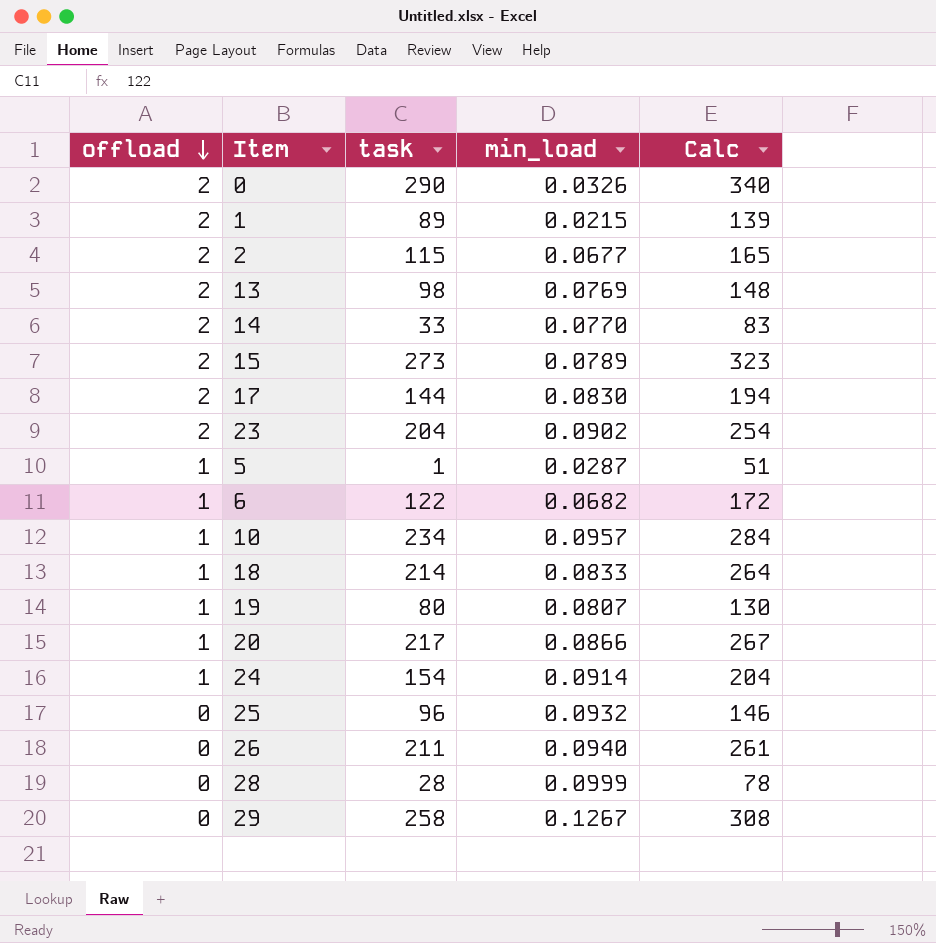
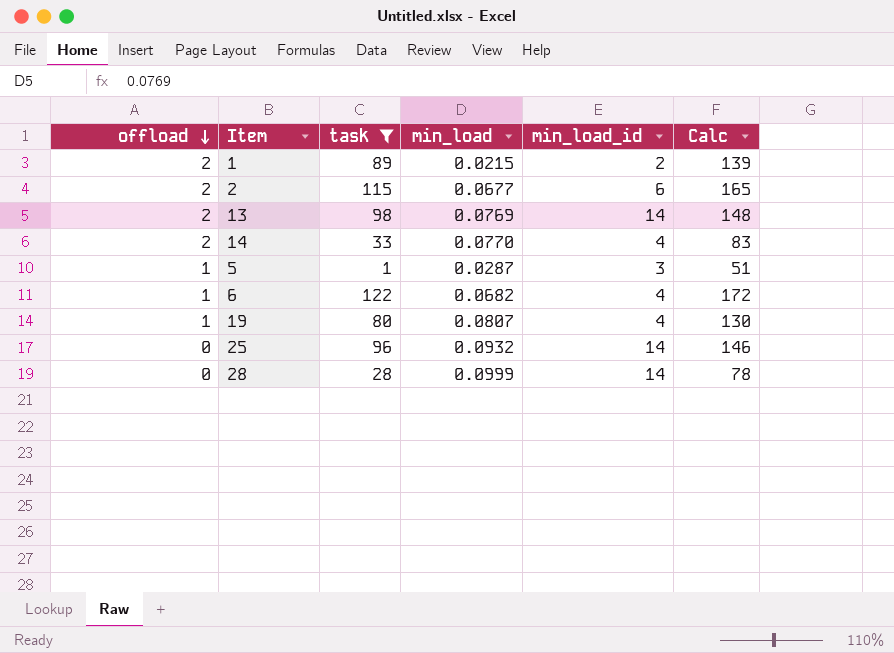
filter: none -> task <= 122
column min_load_id | position: none -> 5

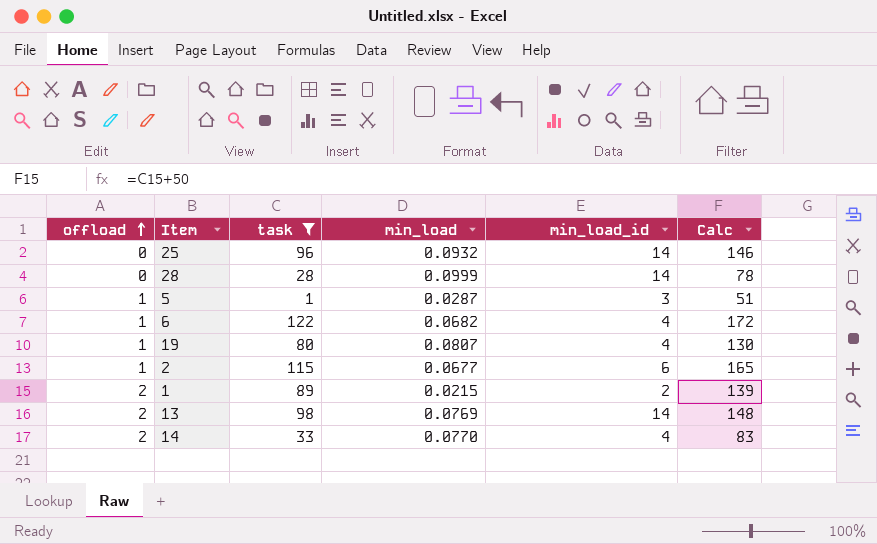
row order: offload descending -> offload ascending
2 | offload: 2 -> 1

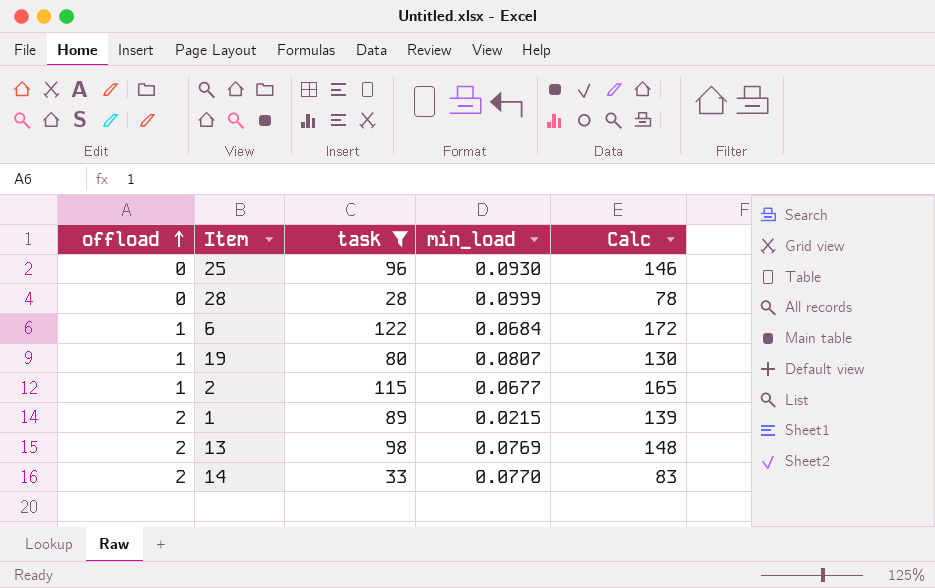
column min_load_id | position: 5 -> none
row 5: 1 | 1 | 0.0287 | 3 | 51 -> none
25 | min_load: 0.0932 -> 0.0930
6 | min_load: 0.0682 -> 0.0684

